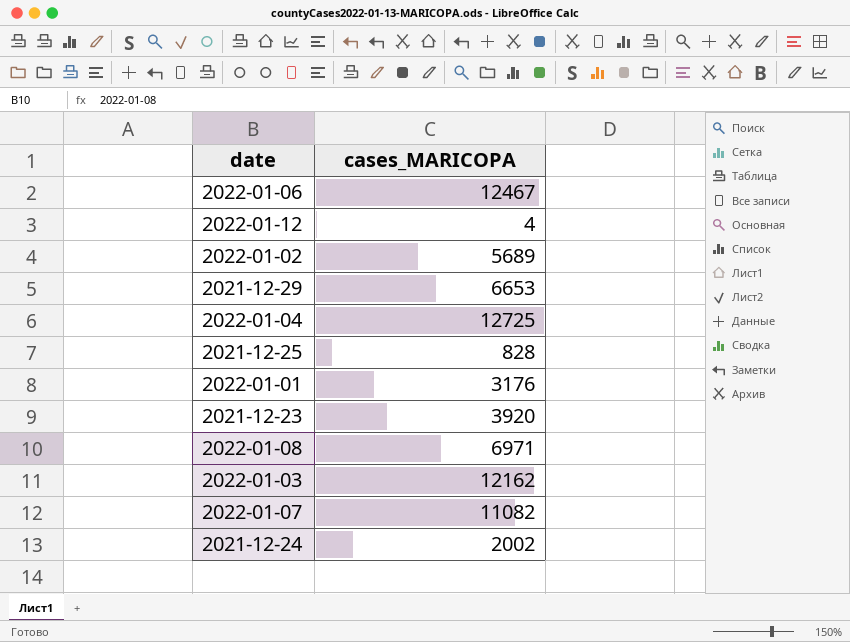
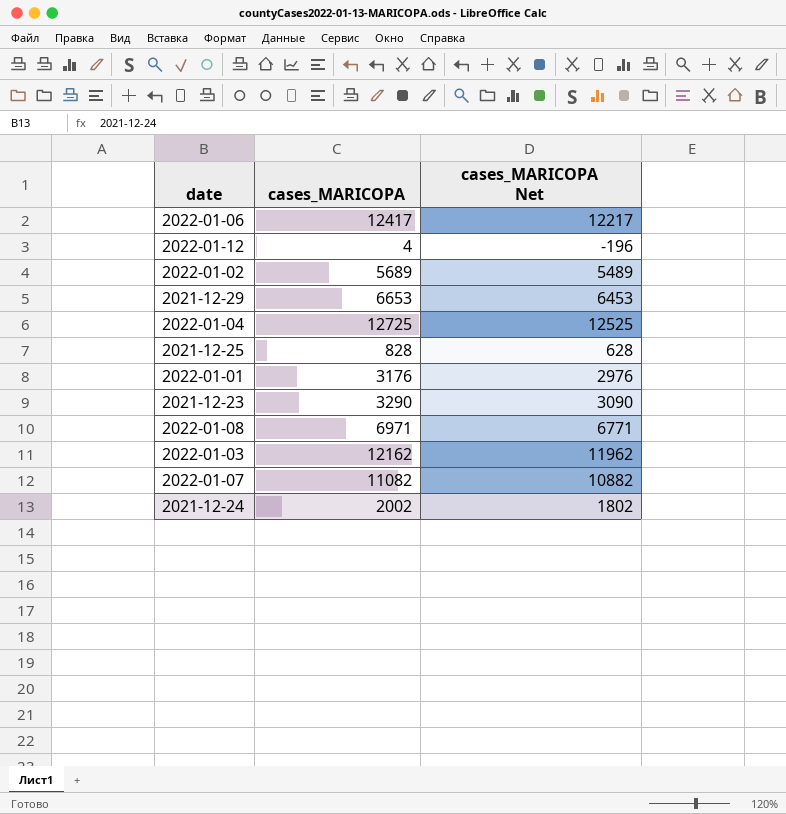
column cases_MARICOPA Net | formula: none -> [cases_MARICOPA] - 200
2022-01-06 | cases_MARICOPA: 12467 -> 12417
2021-12-23 | cases_MARICOPA: 3920 -> 3290

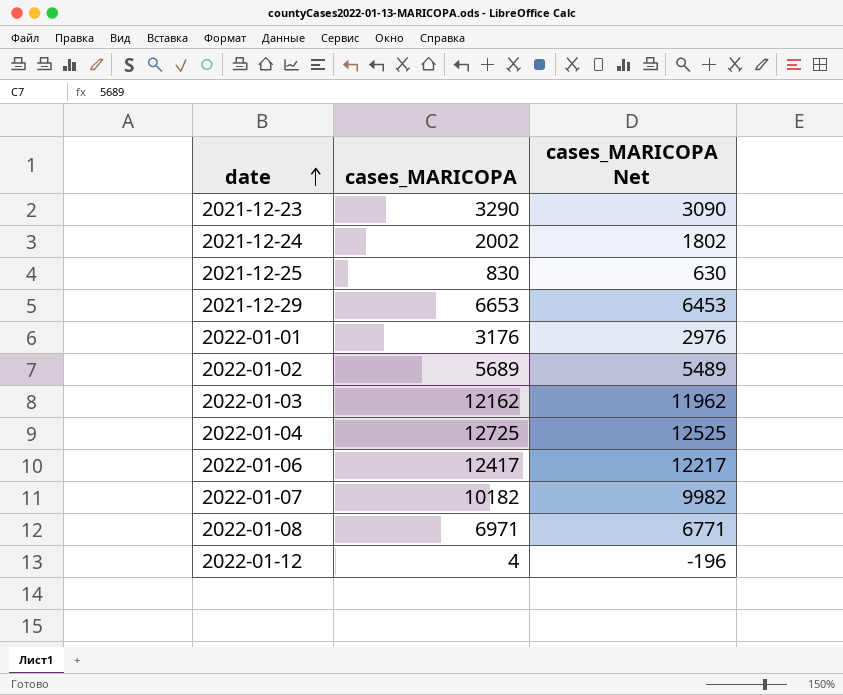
row order: none -> date ascending
2021-12-25 | cases_MARICOPA: 828 -> 830
2021-12-25 | cases_MARICOPA Net: 628 -> 630
2022-01-07 | cases_MARICOPA: 11082 -> 10182
2022-01-07 | cases_MARICOPA Net: 10882 -> 9982

